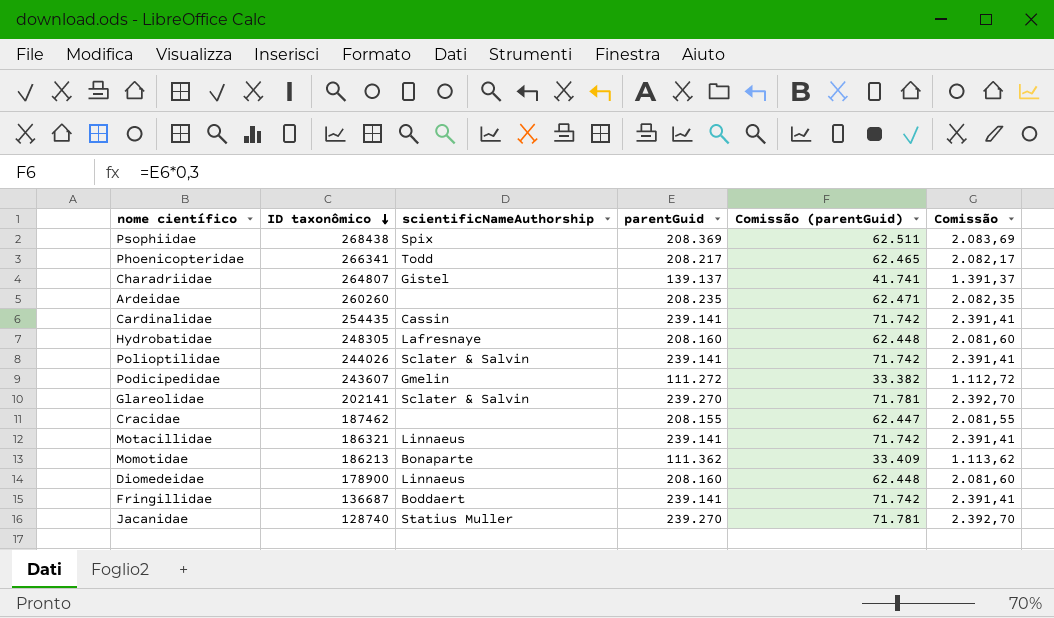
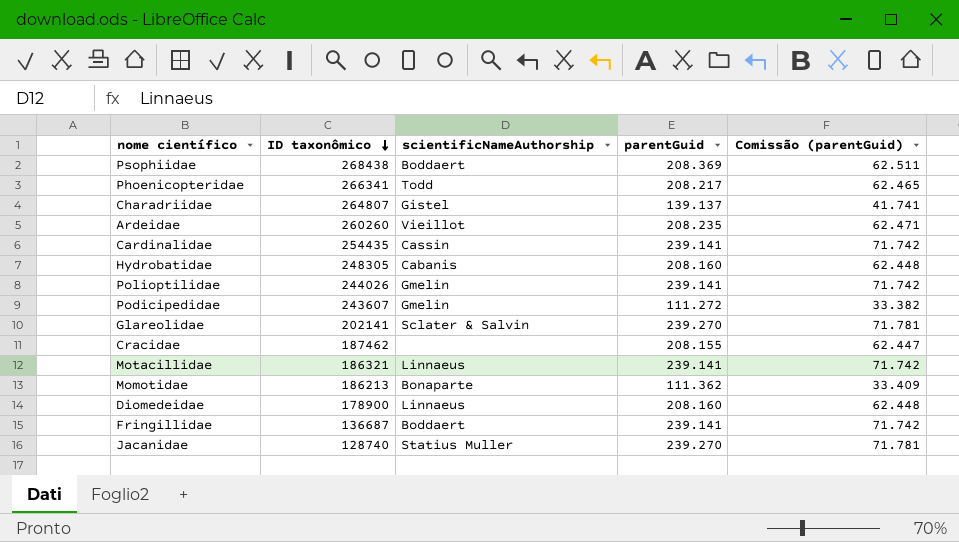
column Comissão | formula: [parentGuid] * 0,01 -> none
Psophiidae | scientificNameAuthorship: Spix -> Boddaert
Ardeidae | scientificNameAuthorship: none -> Vieillot
Hydrobatidae | scientificNameAuthorship: Lafresnaye -> Cabanis
Polioptilidae | scientificNameAuthorship: Sclater & Salvin -> Gmelin

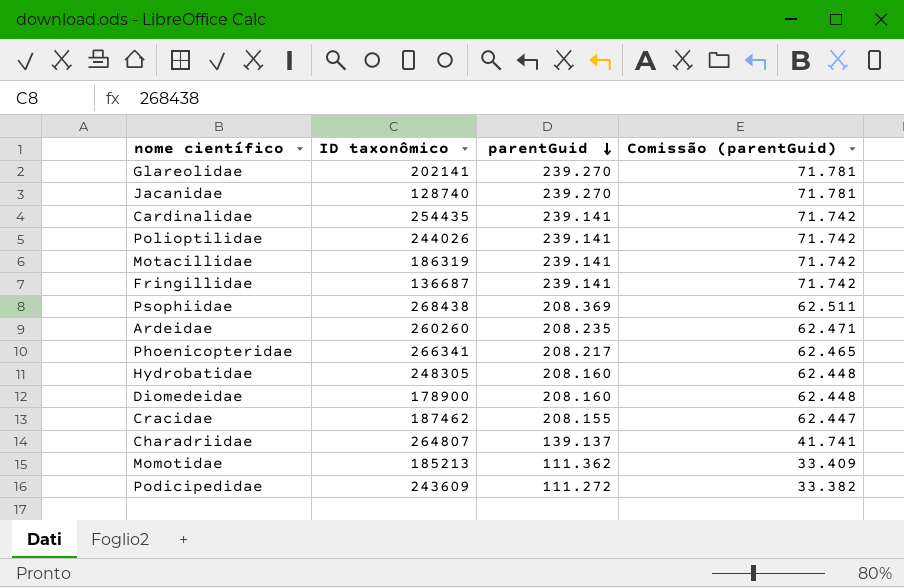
row order: ID taxonômico descending -> parentGuid descending
column scientificNameAuthorship | position: 3 -> none
Motacillidae | ID taxonômico: 186321 -> 186319
Momotidae | ID taxonômico: 186213 -> 185213
Podicipedidae | ID taxonômico: 243607 -> 243609

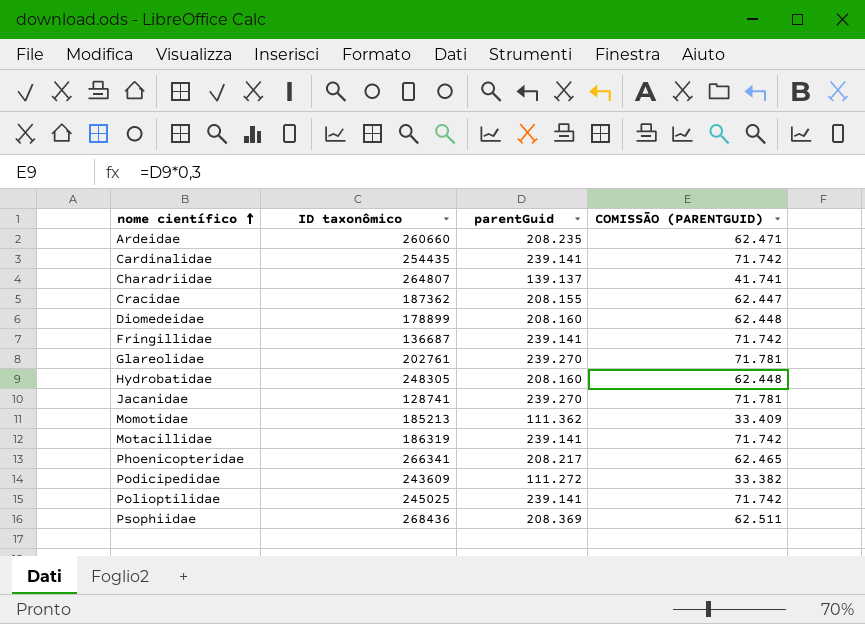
row order: parentGuid descending -> nome científico ascending
column name: Comissão (parentGuid) -> COMISSÃO (PARENTGUID)
Ardeidae | ID taxonômico: 260260 -> 260660
Cracidae | ID taxonômico: 187462 -> 187362
Diomedeidae | ID taxonômico: 178900 -> 178899
Glareolidae | ID taxonômico: 202141 -> 202761
Jacanidae | ID taxonômico: 128740 -> 128741
Polioptilidae | ID taxonômico: 244026 -> 245025
Psophiidae | ID taxonômico: 268438 -> 268436

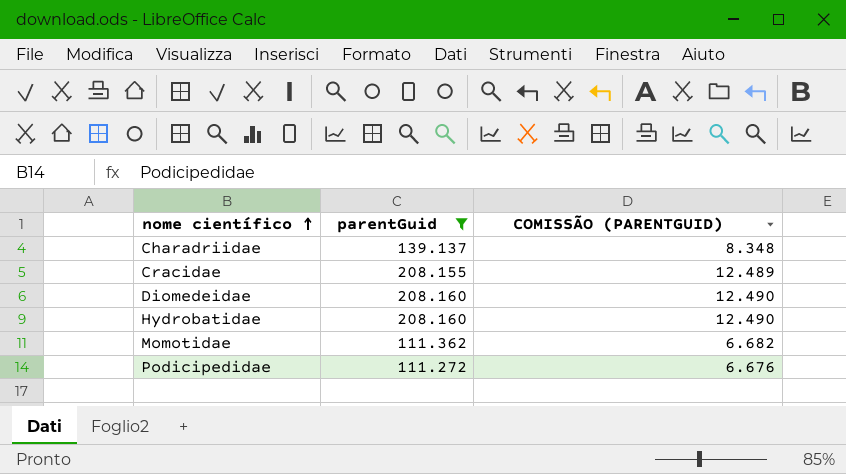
filter: none -> parentGuid <= 208.160
column ID taxonômico | position: 2 -> none
column COMISSÃO (PARENTGUID) | formula: [parentGuid] * 0,3 -> [parentGuid] * 0,06

